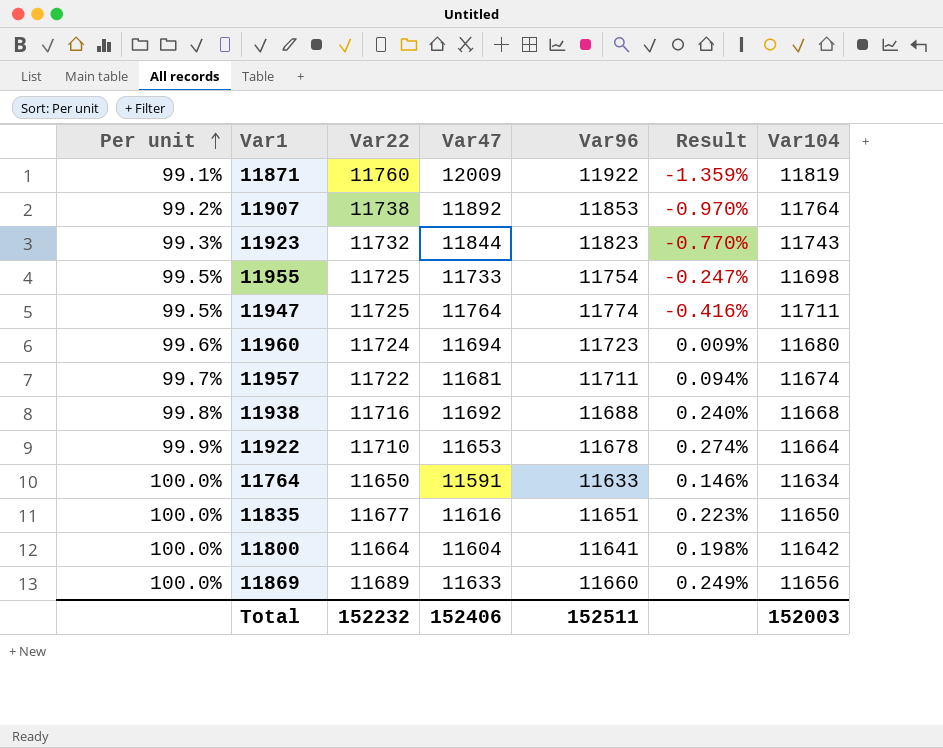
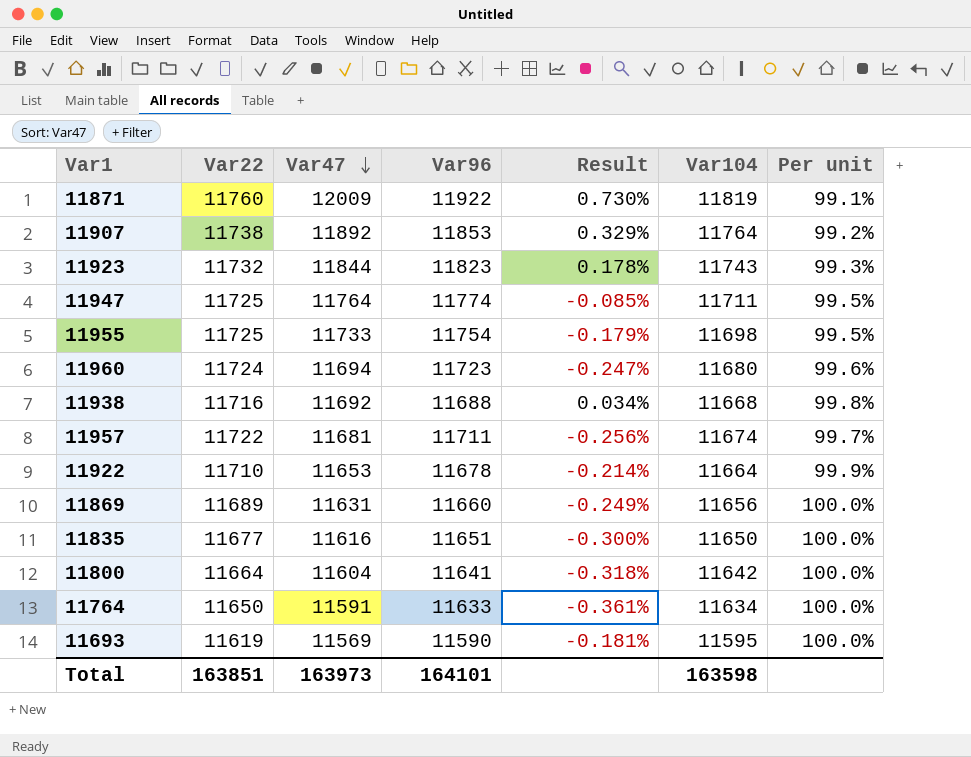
row order: Per unit ascending -> Var47 descending
column Result | formula: ([Var22] - [Var96]) / [Var96] -> ([Var47] - [Var96]) / [Var96]
column Per unit | position: 1 -> 7
11869 | Var47: 11633 -> 11631
row 11693: none -> 11619 | 11569 | 11590 | -0.181% | 11595 | 100.0%
Total | Var22: 152232 -> 163851
Total | Var47: 152406 -> 163973
Total | Var96: 152511 -> 164101
Total | Var104: 152003 -> 163598

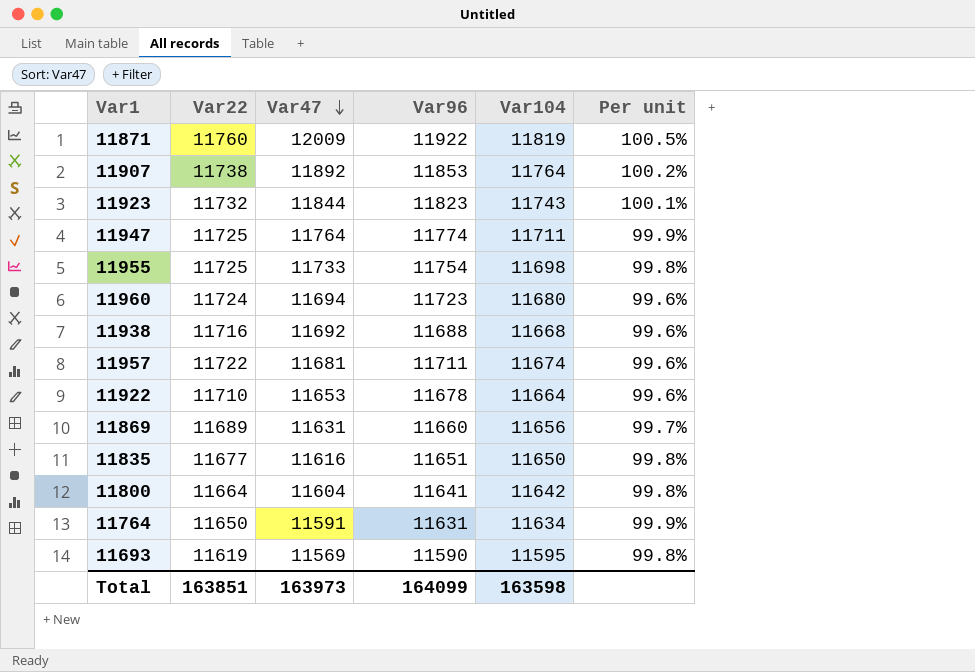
column Result | formula: ([Var47] - [Var96]) / [Var96] -> none
column Per unit | formula: [Var104] / [Var96] -> [Var104] / [Var22]
11764 | Var96: 11633 -> 11631
Total | Var96: 164101 -> 164099

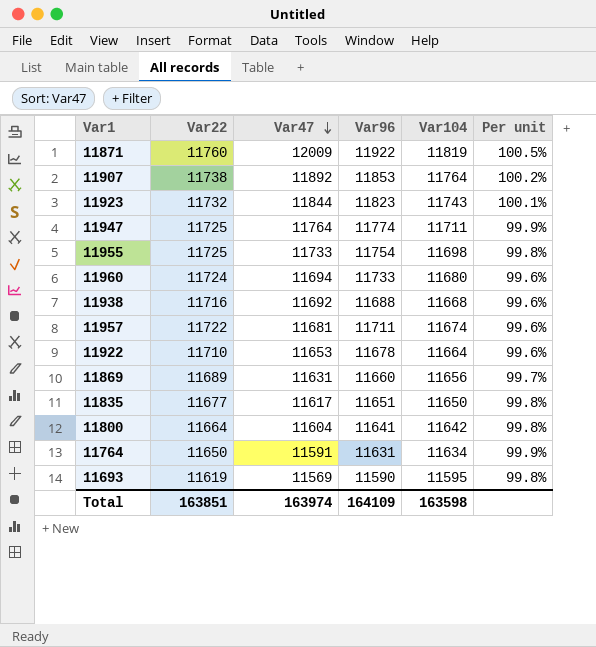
11960 | Var96: 11723 -> 11733
11835 | Var47: 11616 -> 11617
Total | Var47: 163973 -> 163974
Total | Var96: 164099 -> 164109

